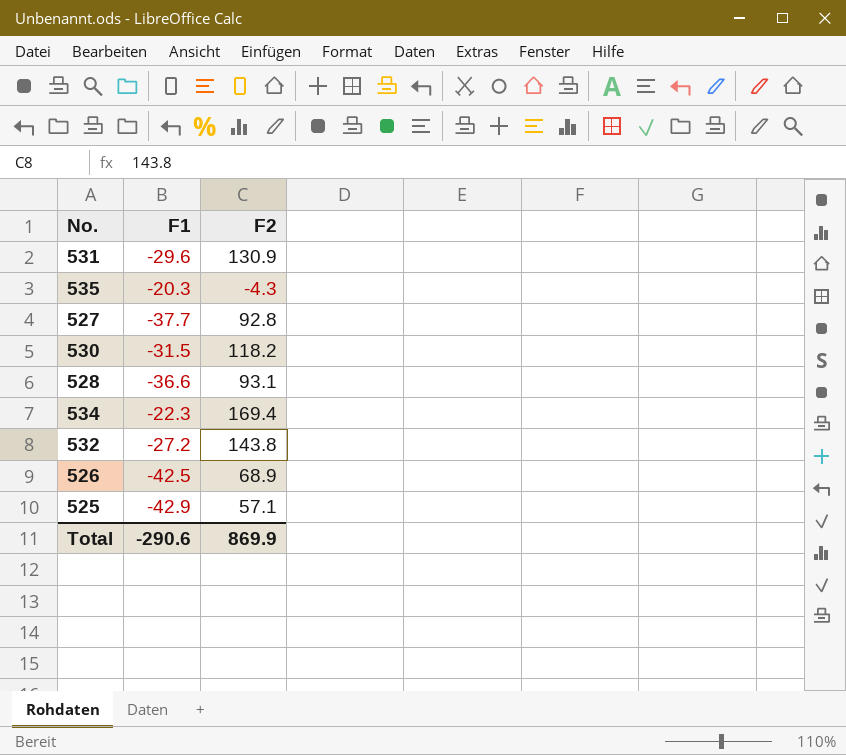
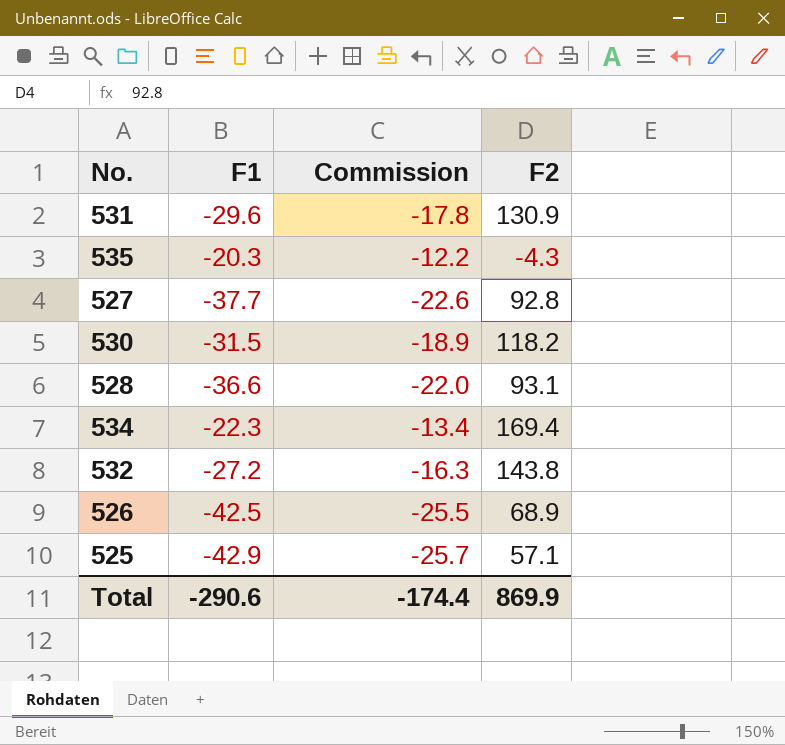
column Commission | formula: none -> [F1] * 0.6

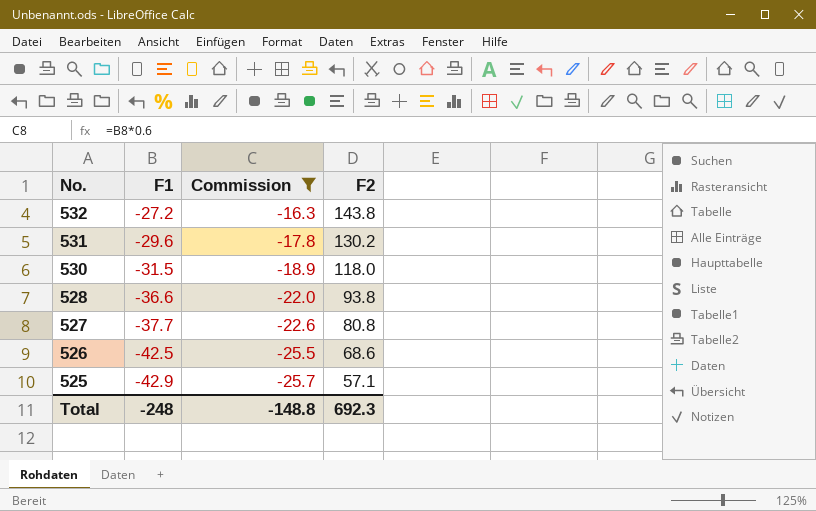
filter: none -> Commission <= -16.3
row order: none -> No. descending
531 | F2: 130.9 -> 130.2
530 | F2: 118.2 -> 118.0
528 | F2: 93.1 -> 93.8
527 | F2: 92.8 -> 80.8
526 | F2: 68.9 -> 68.6
Total | F1: -290.6 -> -248
Total | Commission: -174.4 -> -148.8
Total | F2: 869.9 -> 692.3

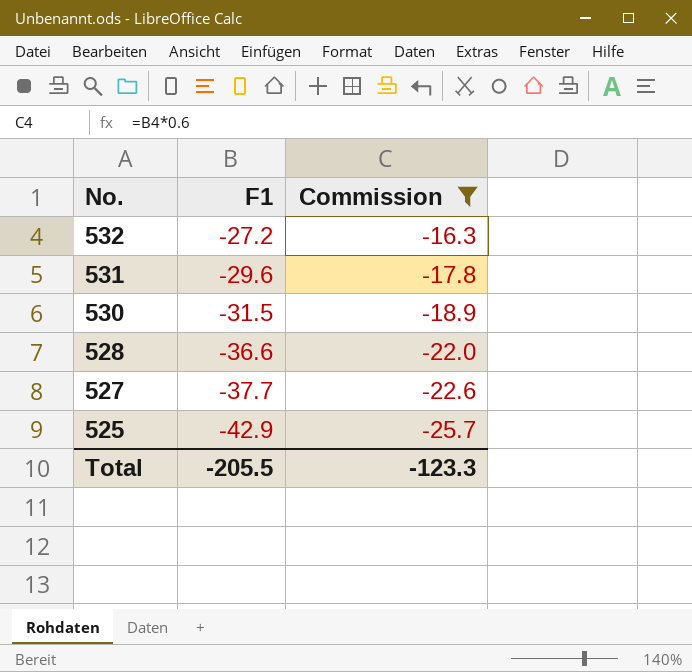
column F2 | position: 4 -> none
row 526: -42.5 | -25.5 | 68.6 -> none
Total | F1: -248 -> -205.5
Total | Commission: -148.8 -> -123.3

